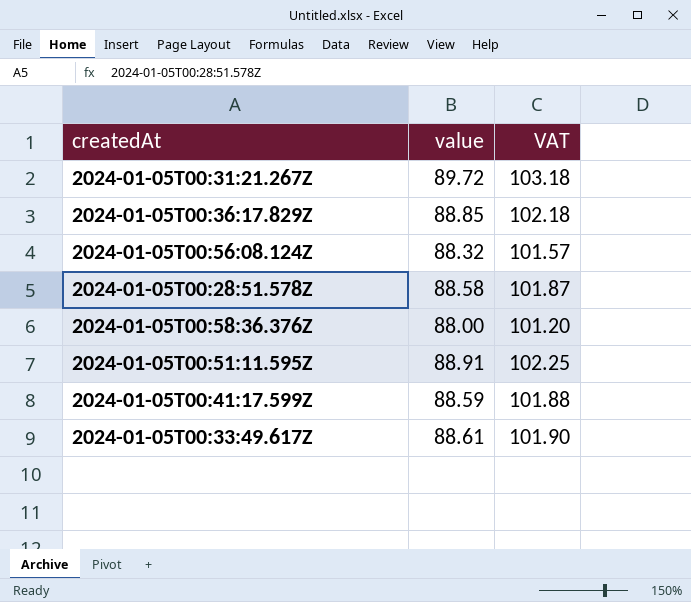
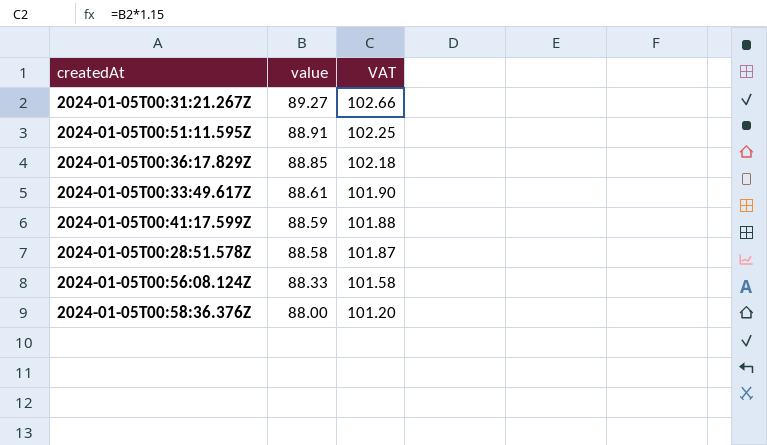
row order: none -> value descending
2024-01-05T00:31:21.267Z | value: 89.72 -> 89.27
2024-01-05T00:31:21.267Z | VAT: 103.18 -> 102.66
2024-01-05T00:56:08.124Z | value: 88.32 -> 88.33
2024-01-05T00:56:08.124Z | VAT: 101.57 -> 101.58

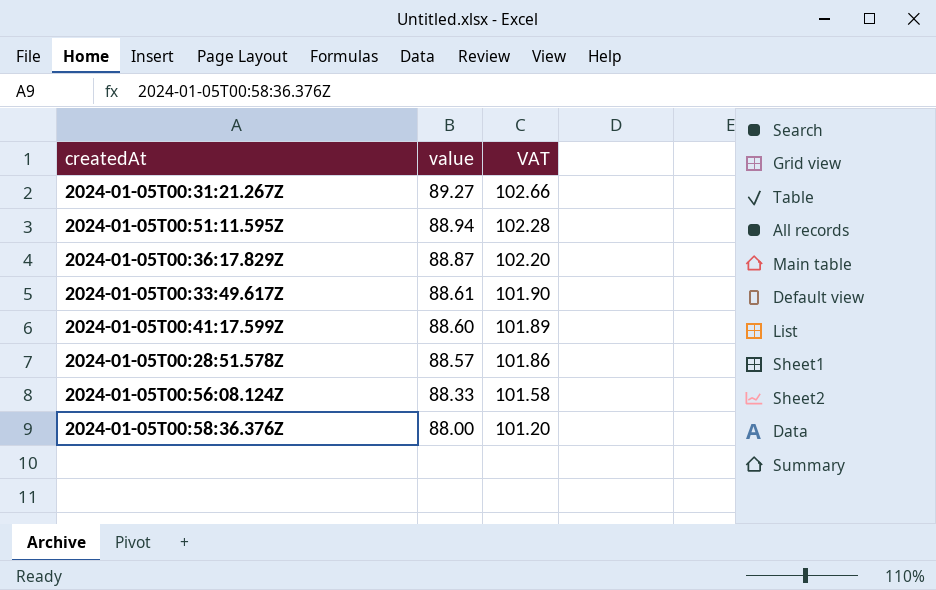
2024-01-05T00:51:11.595Z | value: 88.91 -> 88.94
2024-01-05T00:51:11.595Z | VAT: 102.25 -> 102.28
2024-01-05T00:36:17.829Z | value: 88.85 -> 88.87
2024-01-05T00:36:17.829Z | VAT: 102.18 -> 102.20
2024-01-05T00:41:17.599Z | value: 88.59 -> 88.60
2024-01-05T00:41:17.599Z | VAT: 101.88 -> 101.89
2024-01-05T00:28:51.578Z | value: 88.58 -> 88.57
2024-01-05T00:28:51.578Z | VAT: 101.87 -> 101.86

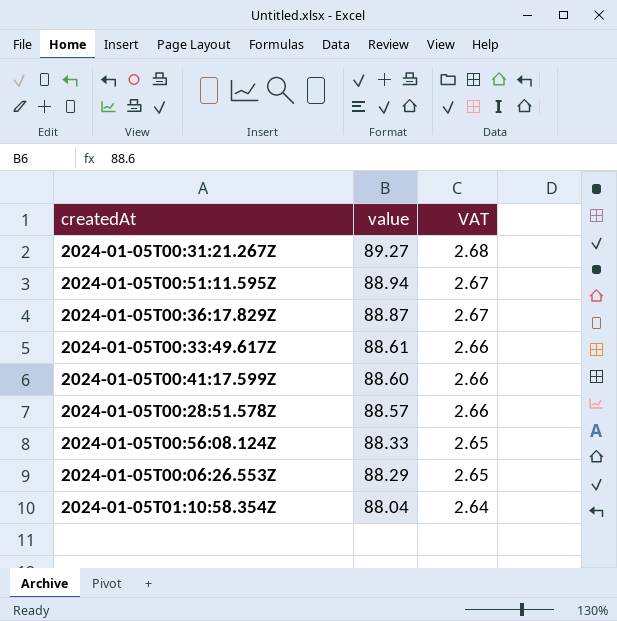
column VAT | formula: [value] * 1.15 -> [value] * 0.03
row 2024-01-05T00:58:36.376Z: 88.00 | 101.20 -> none
row 2024-01-05T00:06:26.553Z: none -> 88.29 | 2.65
row 2024-01-05T01:10:58.354Z: none -> 88.04 | 2.64

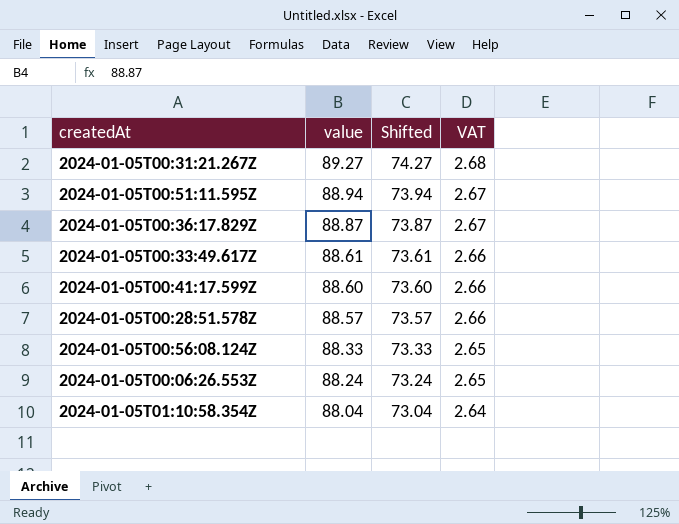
column Shifted | formula: none -> [value] - 15
2024-01-05T00:06:26.553Z | value: 88.29 -> 88.24

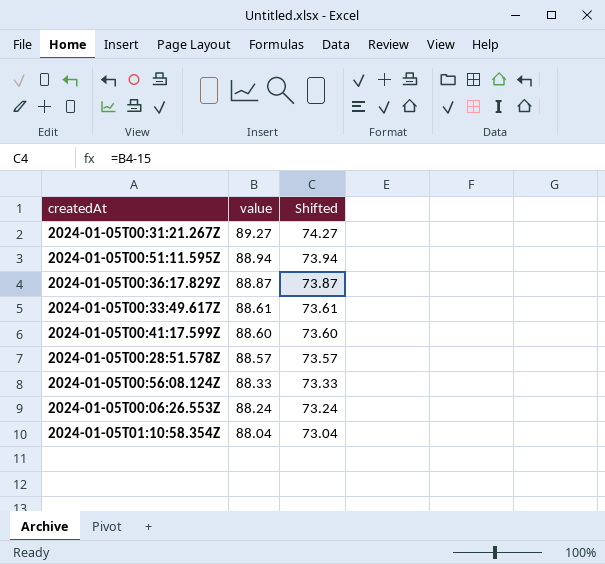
column VAT | formula: [value] * 0.03 -> none

